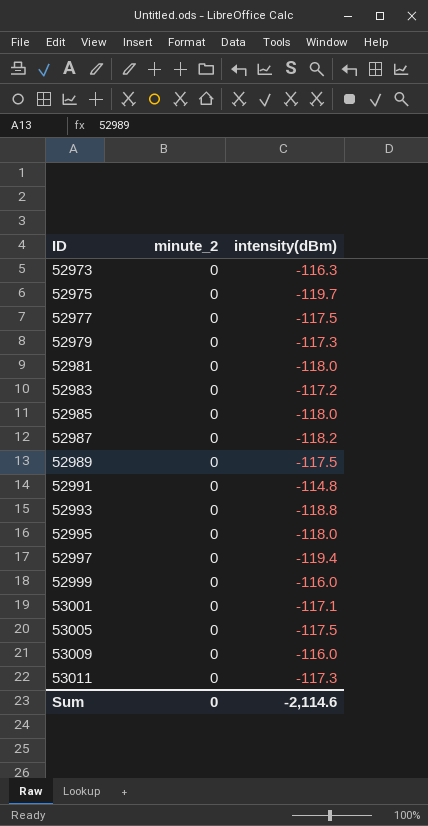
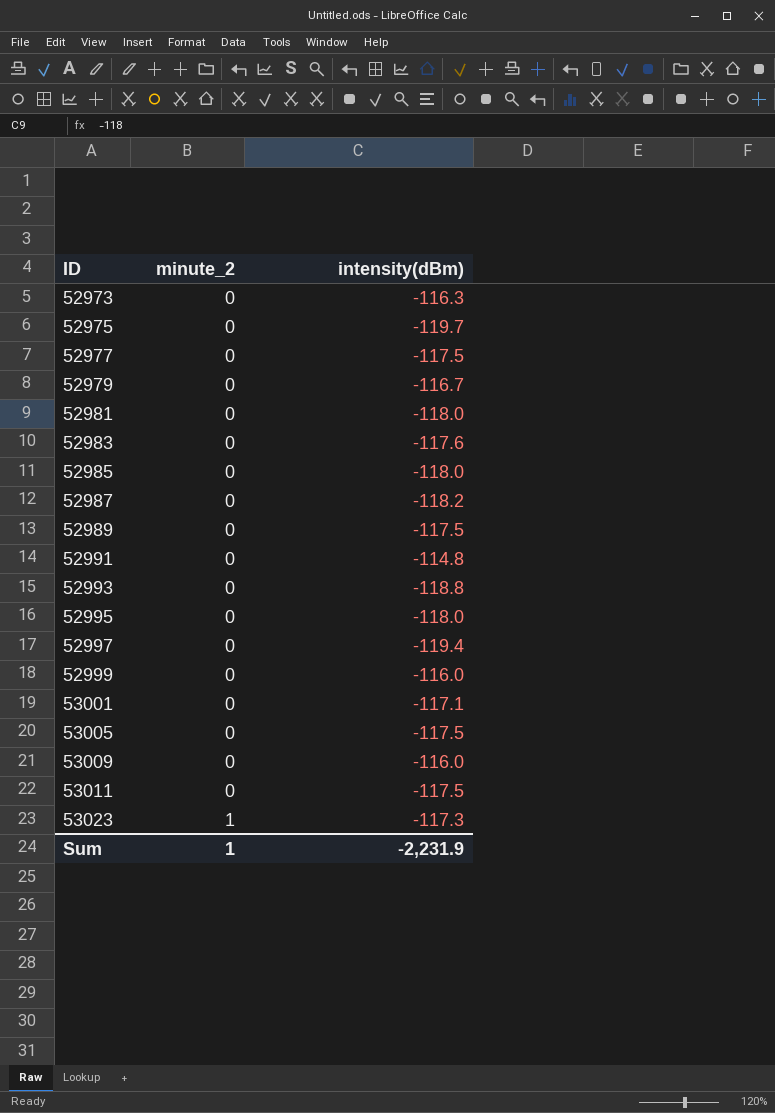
52979 | intensity(dBm): -117.3 -> -116.7
52983 | intensity(dBm): -117.2 -> -117.6
53011 | intensity(dBm): -117.3 -> -117.5
row 53023: none -> 1 | -117.3
Sum | minute_2: 0 -> 1
Sum | intensity(dBm): -2,114.6 -> -2,231.9

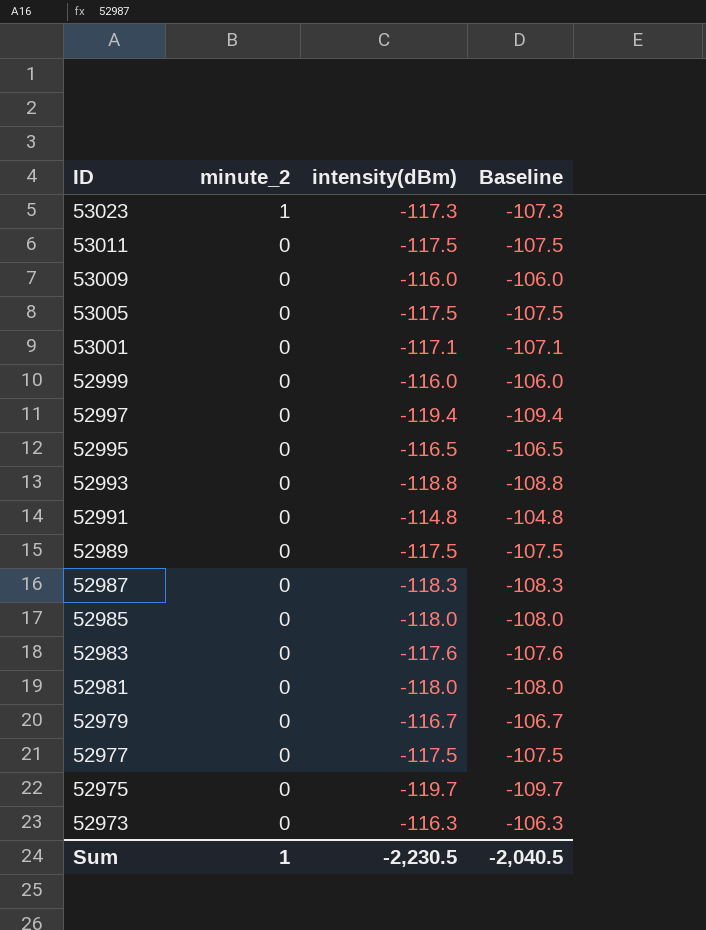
row order: ID ascending -> ID descending
column Baseline | formula: none -> [intensity(dBm)] + 10
52995 | intensity(dBm): -118.0 -> -116.5
52987 | intensity(dBm): -118.2 -> -118.3
Sum | intensity(dBm): -2,231.9 -> -2,230.5

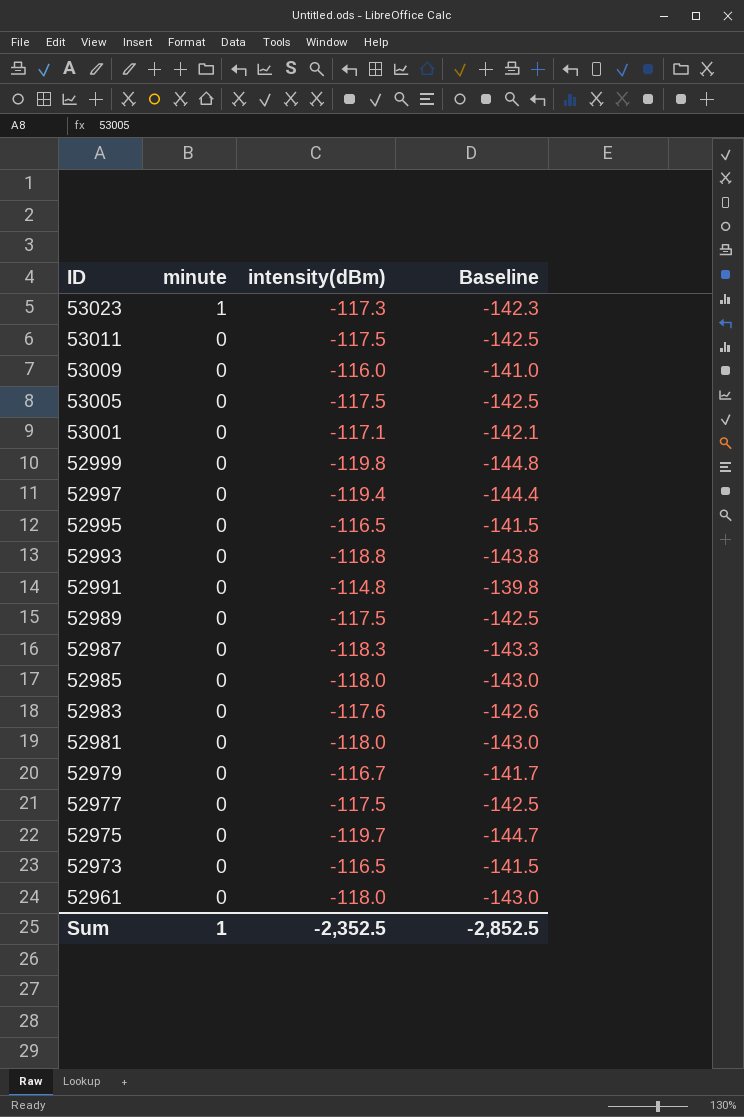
column name: minute_2 -> minute
column Baseline | formula: [intensity(dBm)] + 10 -> [intensity(dBm)] - 25
52999 | intensity(dBm): -116.0 -> -119.8
52973 | intensity(dBm): -116.3 -> -116.5
row 52961: none -> 0 | -118.0 | -143.0
Sum | intensity(dBm): -2,230.5 -> -2,352.5
Sum | Baseline: -2,040.5 -> -2,852.5

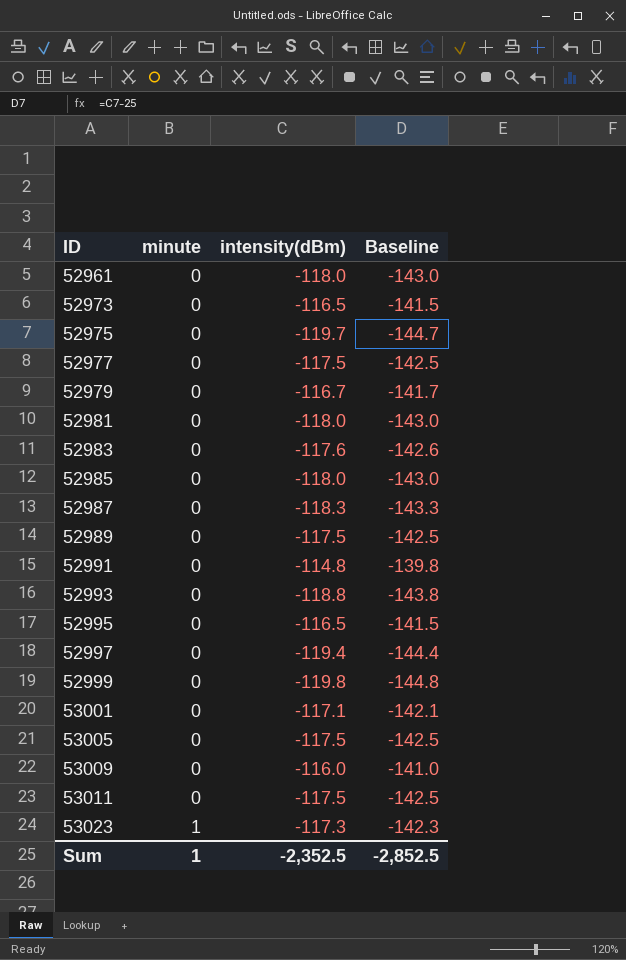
row order: ID descending -> ID ascending

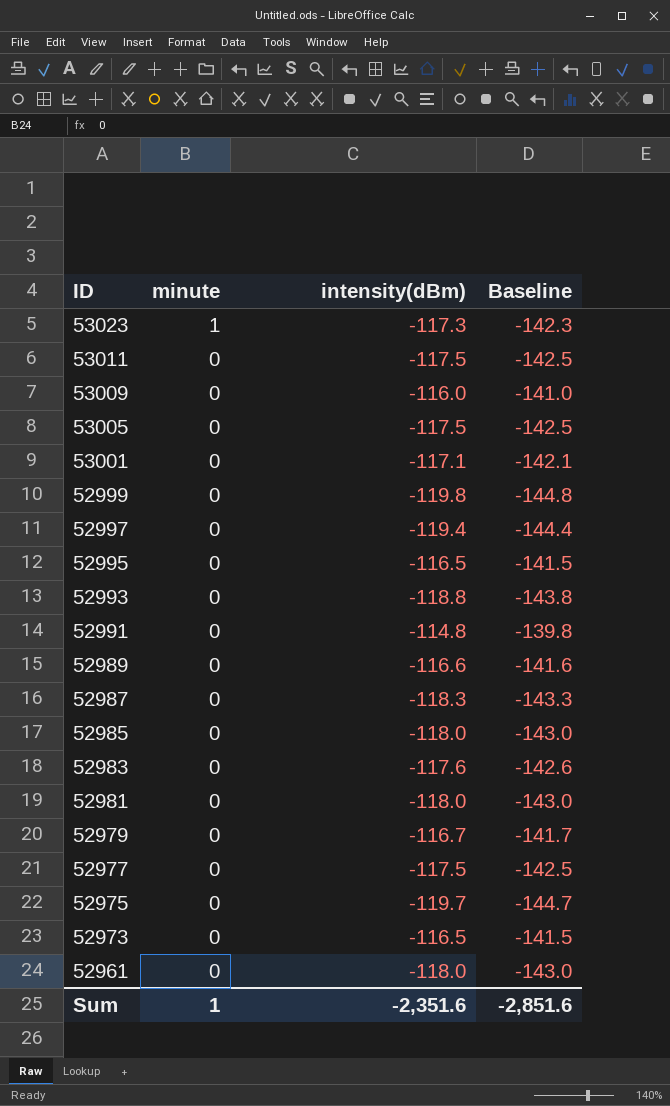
row order: ID ascending -> ID descending
52989 | intensity(dBm): -117.5 -> -116.6
52989 | Baseline: -142.5 -> -141.6
Sum | intensity(dBm): -2,352.5 -> -2,351.6
Sum | Baseline: -2,852.5 -> -2,851.6

